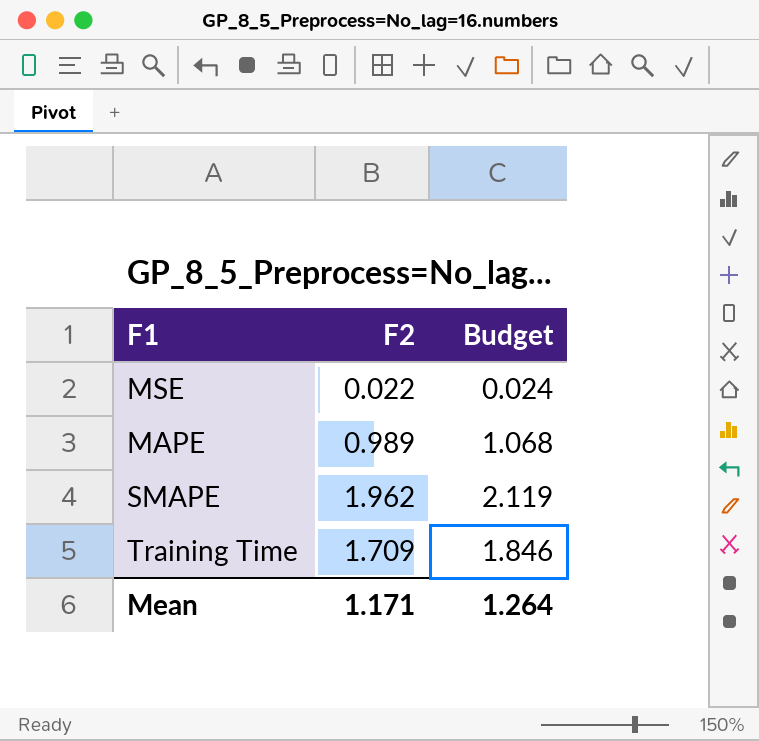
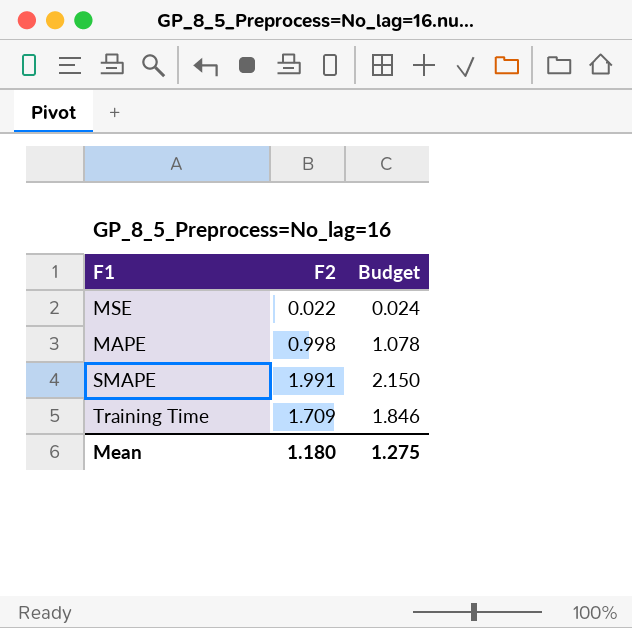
MAPE | F2: 0.989 -> 0.998
MAPE | Budget: 1.068 -> 1.078
SMAPE | F2: 1.962 -> 1.991
SMAPE | Budget: 2.119 -> 2.150
Mean | F2: 1.171 -> 1.180
Mean | Budget: 1.264 -> 1.275

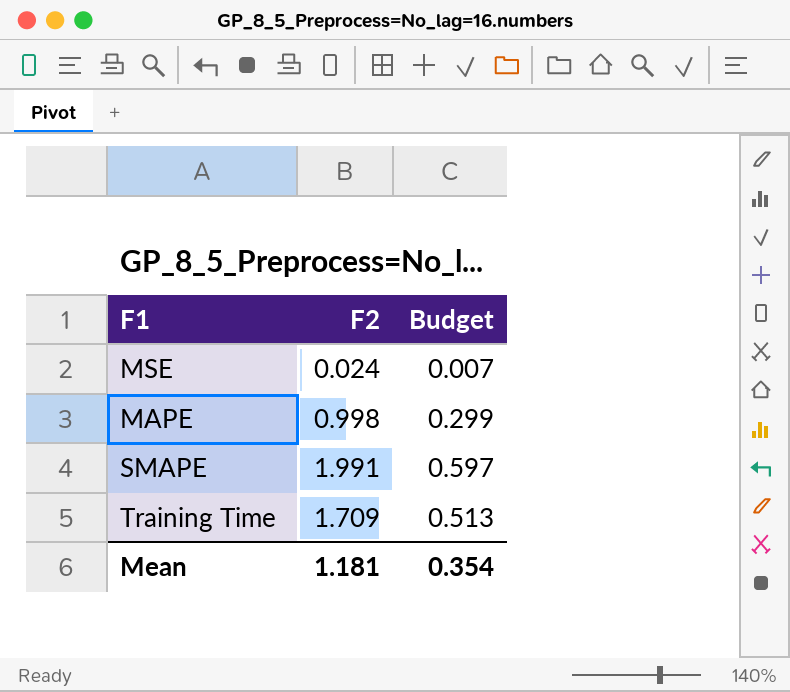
column Budget | formula: [F2] * 1.08 -> [F2] * 0.3
MSE | F2: 0.022 -> 0.024
Mean | F2: 1.180 -> 1.181
Mean | Budget: 1.275 -> 0.354

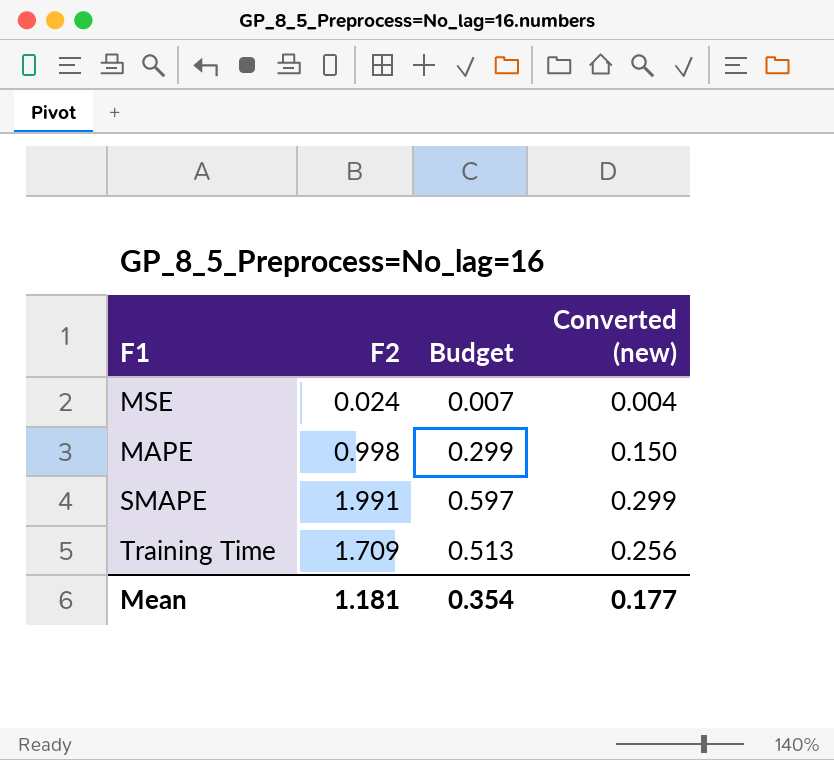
column Converted (new) | formula: none -> [F2] * 0.15

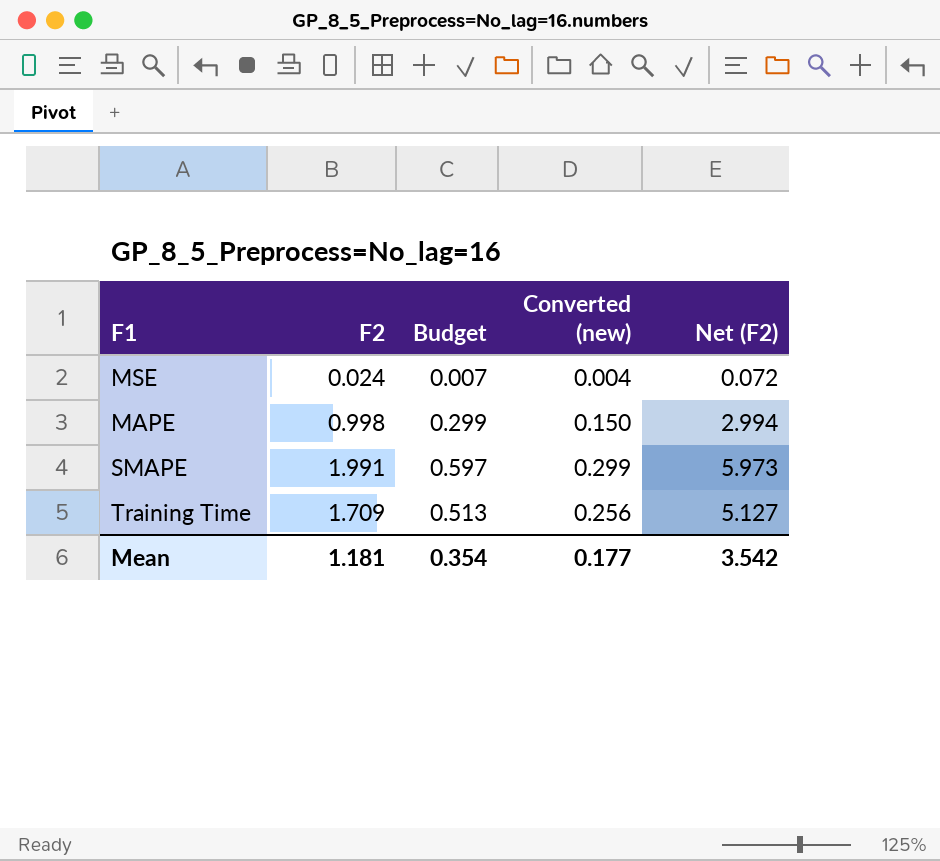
column Net (F2) | formula: none -> [F2] * 3

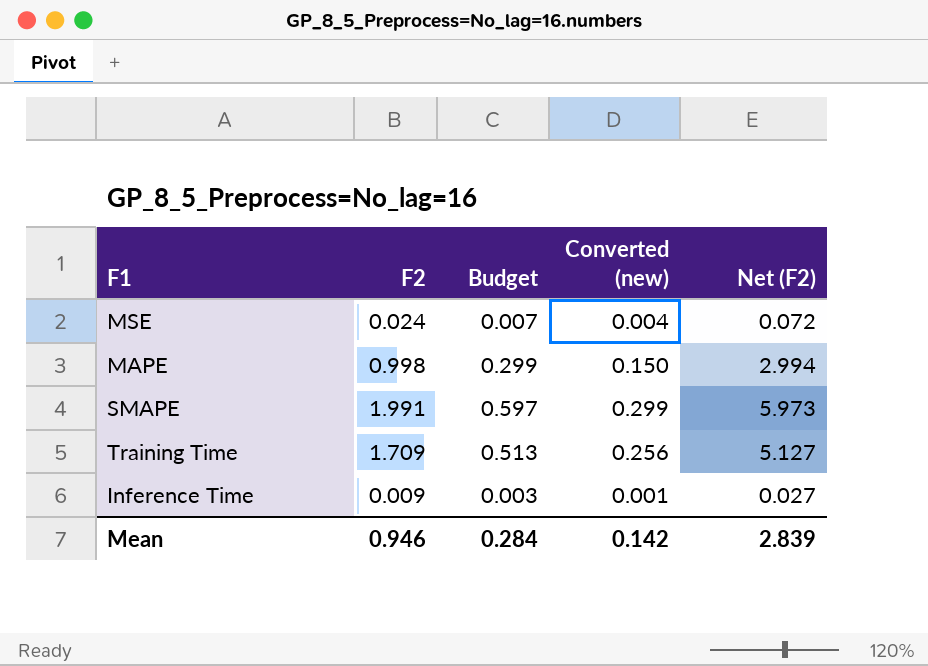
row Inference Time: none -> 0.009 | 0.003 | 0.001 | 0.027
Mean | F2: 1.181 -> 0.946
Mean | Budget: 0.354 -> 0.284
Mean | Converted (new): 0.177 -> 0.142
Mean | Net (F2): 3.542 -> 2.839

